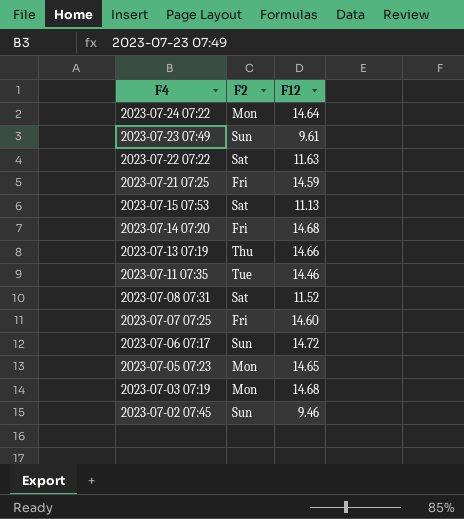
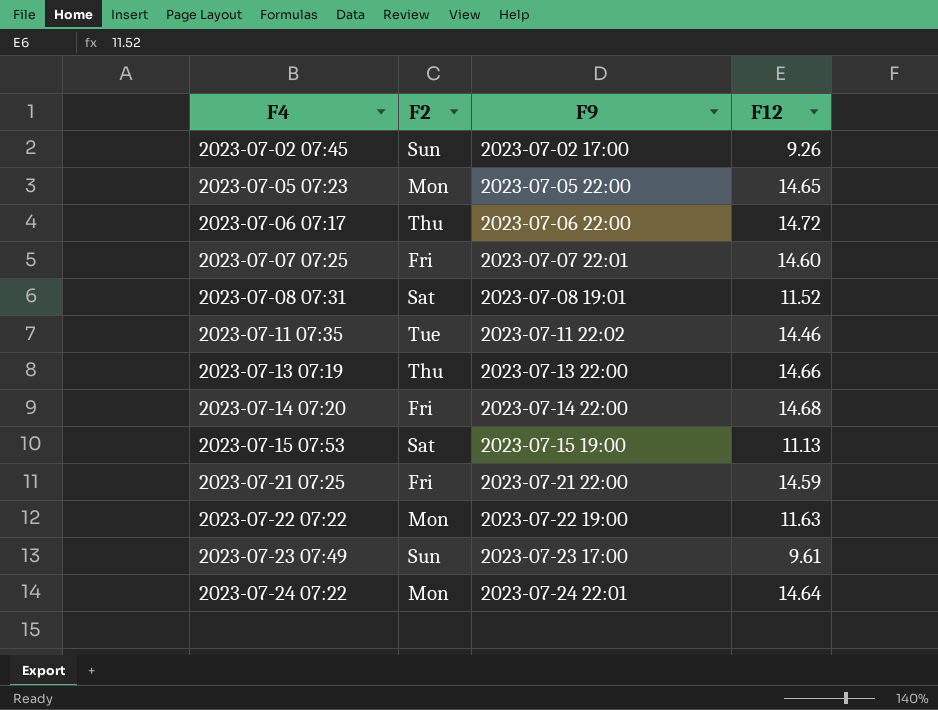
row order: F4 descending -> F4 ascending
column F9 | position: none -> 3
row 2023-07-03 07:19: Mon | 14.68 -> none
2023-07-02 07:45 | F12: 9.46 -> 9.26
2023-07-06 07:17 | F2: Sun -> Thu
2023-07-22 07:22 | F2: Sat -> Mon

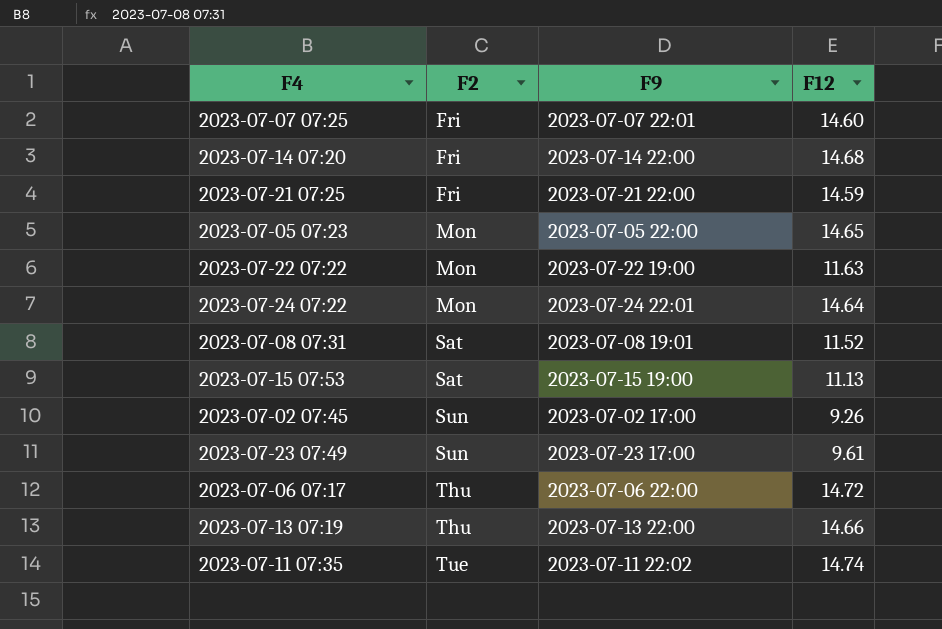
row order: F4 ascending -> F2 ascending
2023-07-11 07:35 | F12: 14.46 -> 14.74

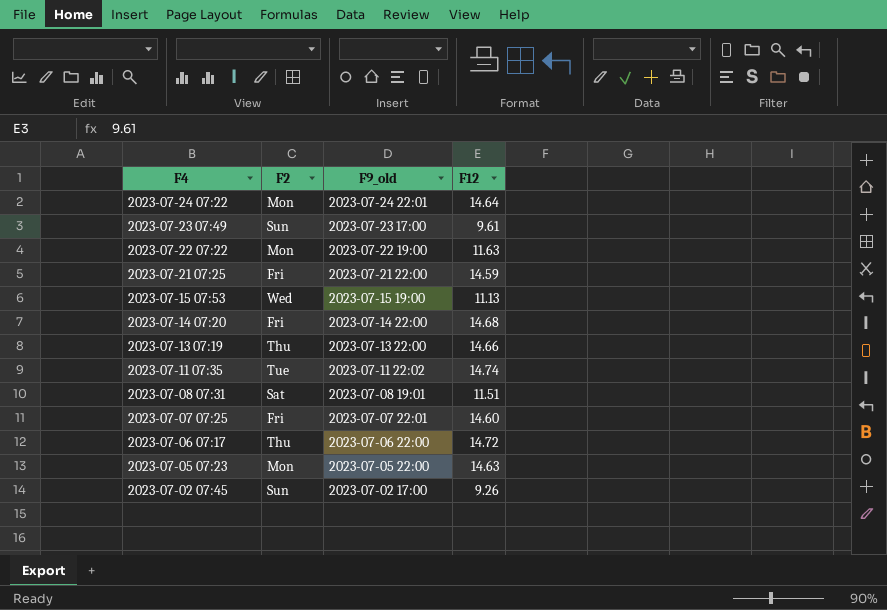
row order: F2 ascending -> F4 descending
column name: F9 -> F9_old
2023-07-15 07:53 | F2: Sat -> Wed
2023-07-08 07:31 | F12: 11.52 -> 11.51
2023-07-05 07:23 | F12: 14.65 -> 14.63

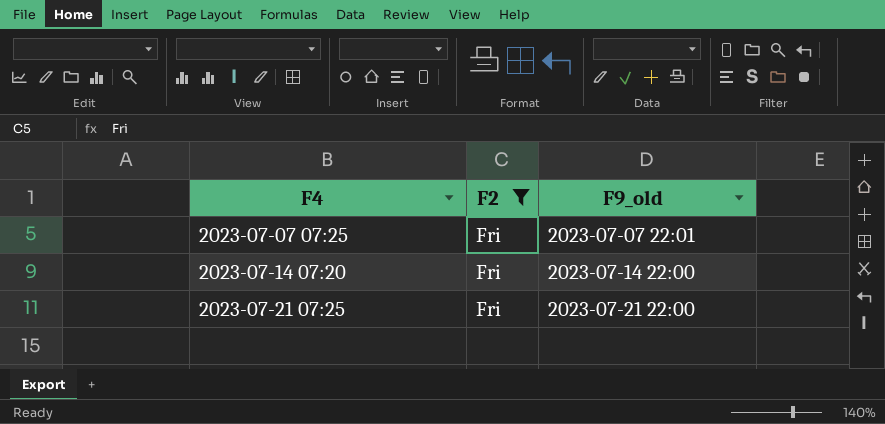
filter: none -> F2 = Fri
row order: F4 descending -> F4 ascending
column F12 | position: 4 -> none

